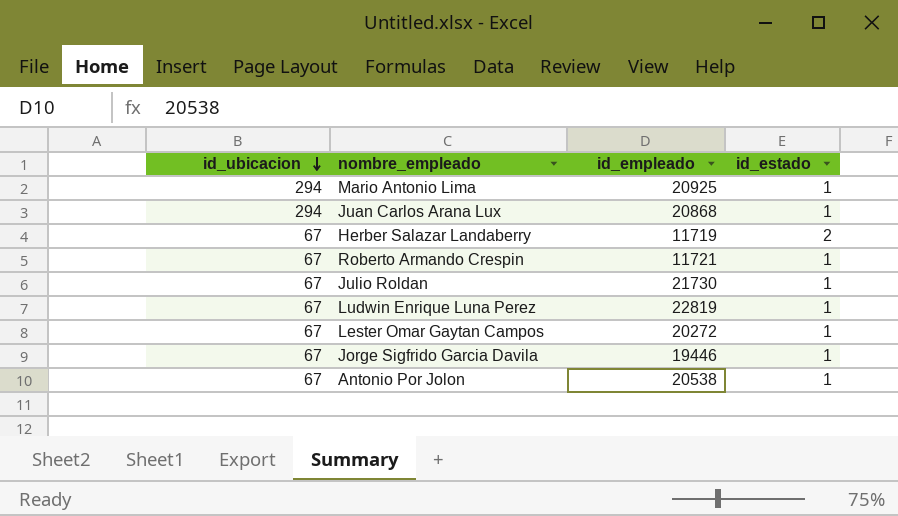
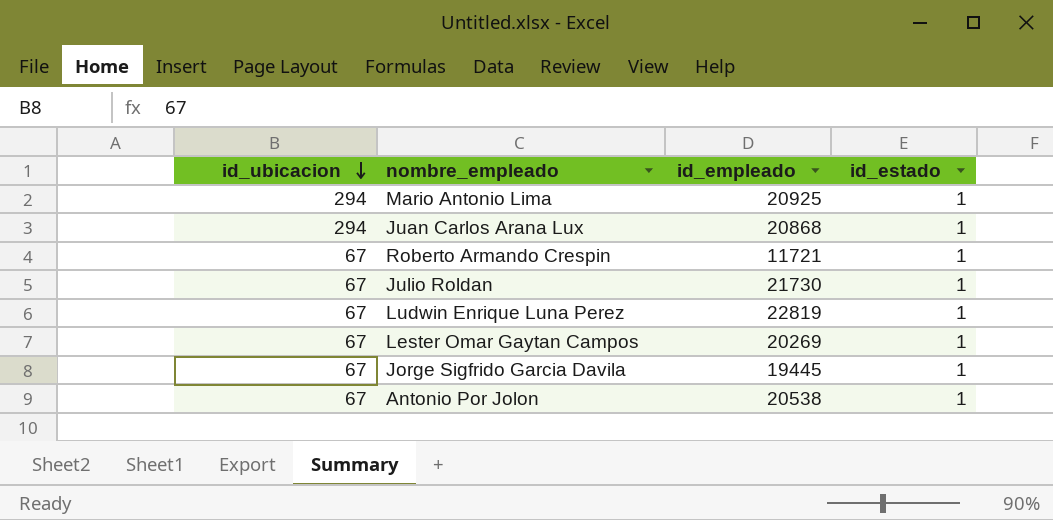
row Herber Salazar Landaberry: 67 | 11719 | 2 -> none
Lester Omar Gaytan Campos | id_empleado: 20272 -> 20269
Jorge Sigfrido Garcia Davila | id_empleado: 19446 -> 19445

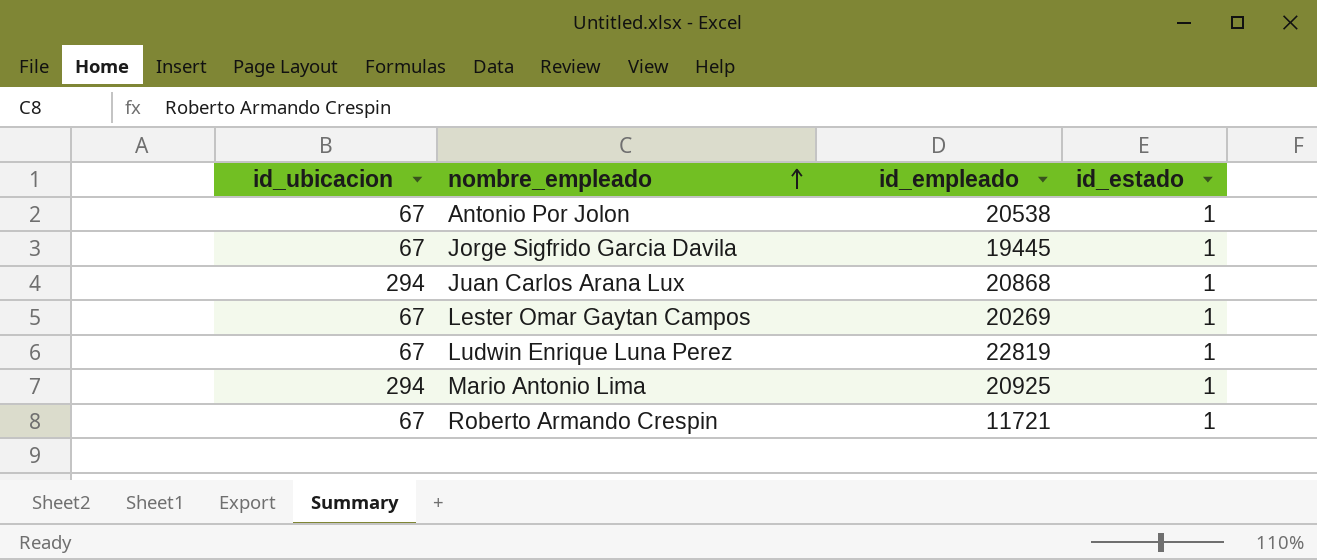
row order: id_ubicacion descending -> nombre_empleado ascending
row Julio Roldan: 67 | 21730 | 1 -> none

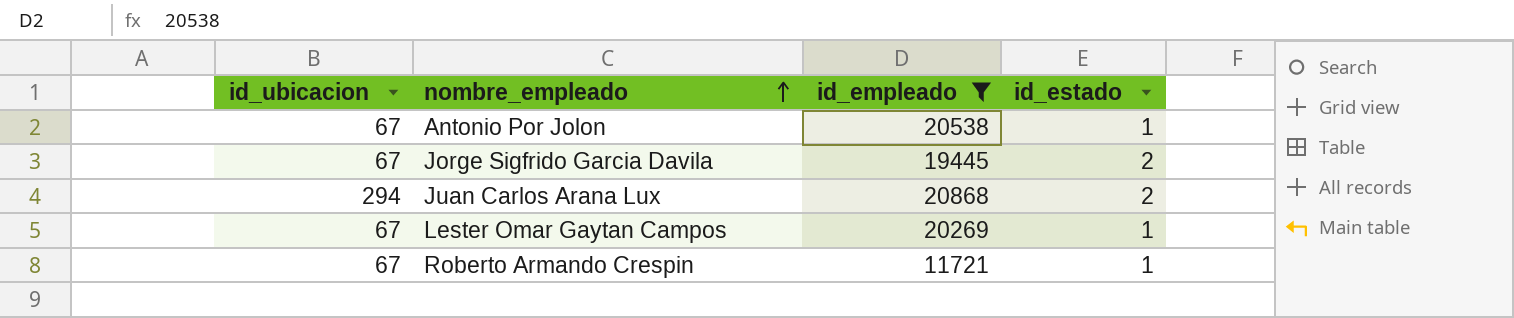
filter: none -> id_empleado <= 20868
Jorge Sigfrido Garcia Davila | id_estado: 1 -> 2
Juan Carlos Arana Lux | id_estado: 1 -> 2

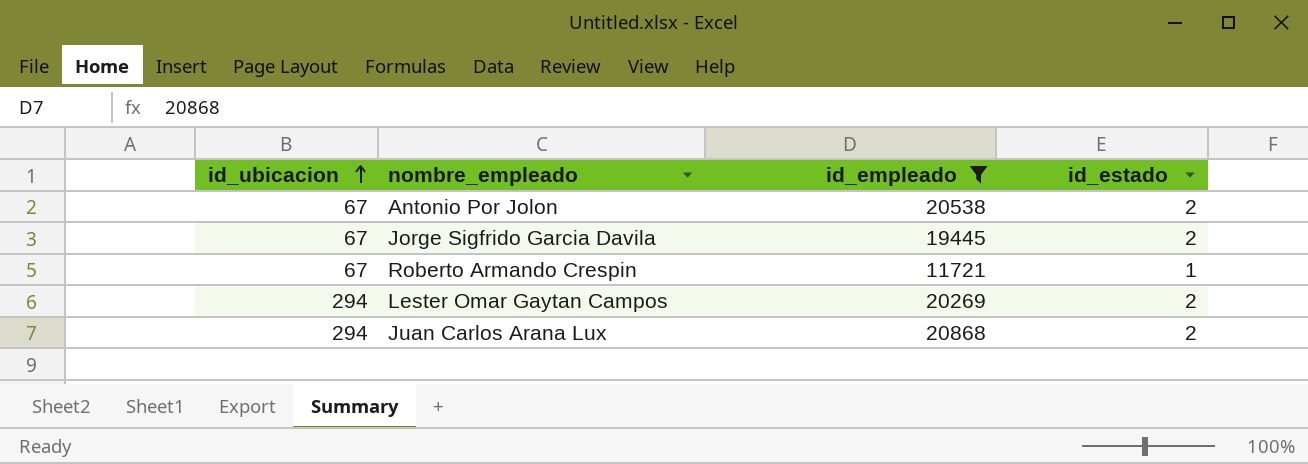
row order: nombre_empleado ascending -> id_ubicacion ascending
Antonio Por Jolon | id_estado: 1 -> 2
Lester Omar Gaytan Campos | id_ubicacion: 67 -> 294
Lester Omar Gaytan Campos | id_estado: 1 -> 2

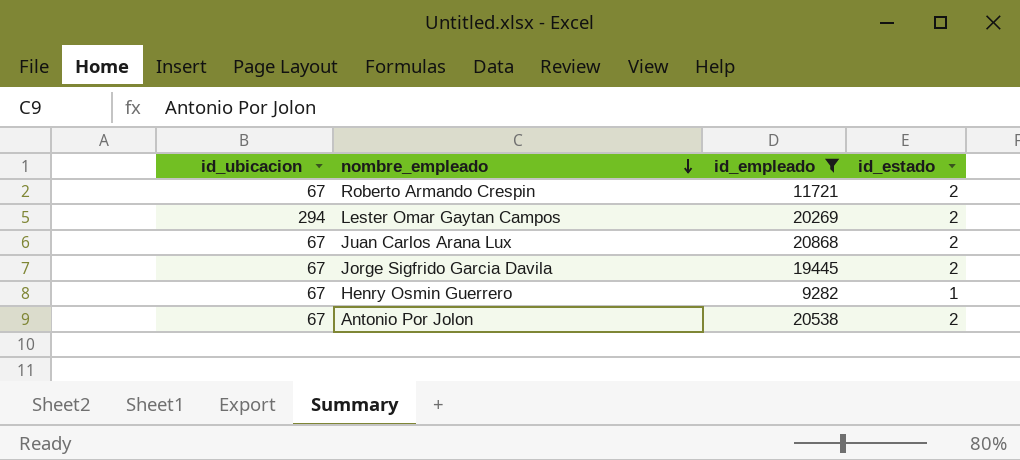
row order: id_ubicacion ascending -> nombre_empleado descending
Roberto Armando Crespin | id_estado: 1 -> 2
Juan Carlos Arana Lux | id_ubicacion: 294 -> 67
row Henry Osmin Guerrero: none -> 67 | 9282 | 1

